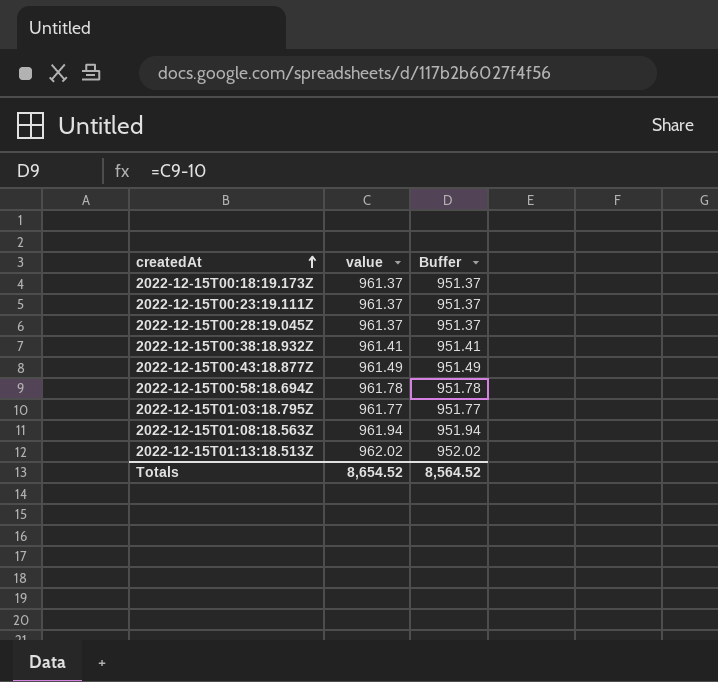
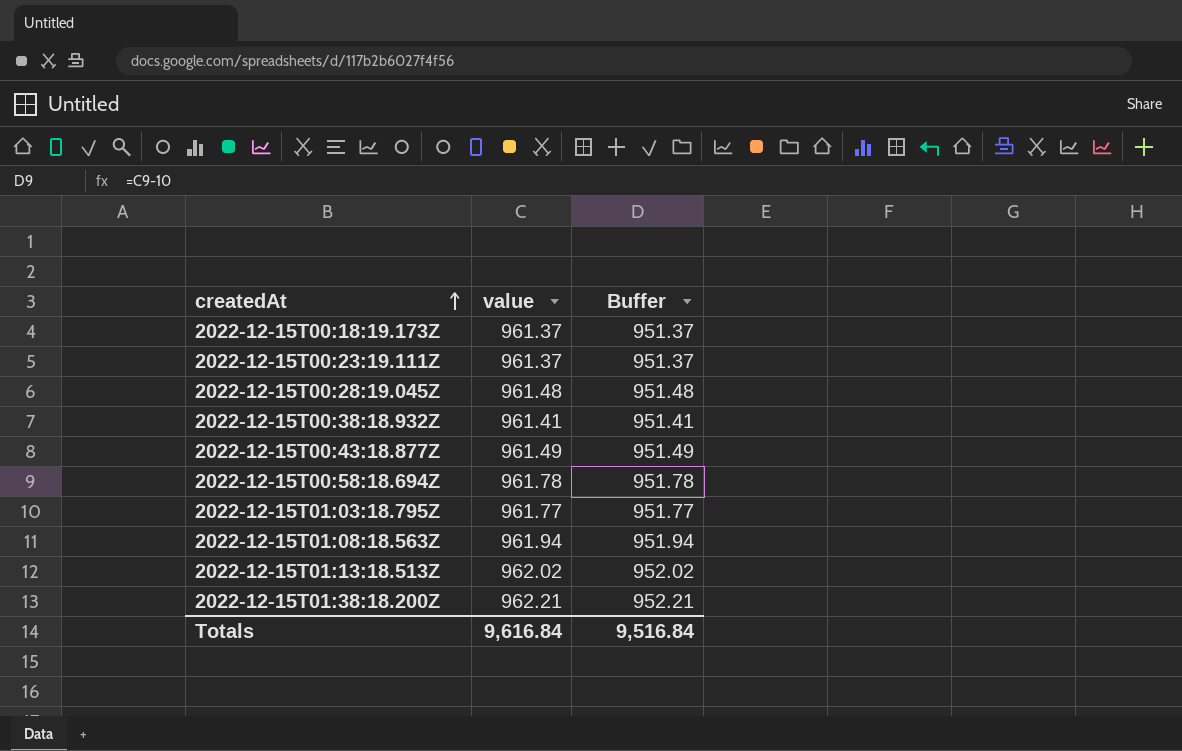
2022-12-15T00:28:19.045Z | value: 961.37 -> 961.48
2022-12-15T00:28:19.045Z | Buffer: 951.37 -> 951.48
row 2022-12-15T01:38:18.200Z: none -> 962.21 | 952.21
Totals | value: 8,654.52 -> 9,616.84
Totals | Buffer: 8,564.52 -> 9,516.84

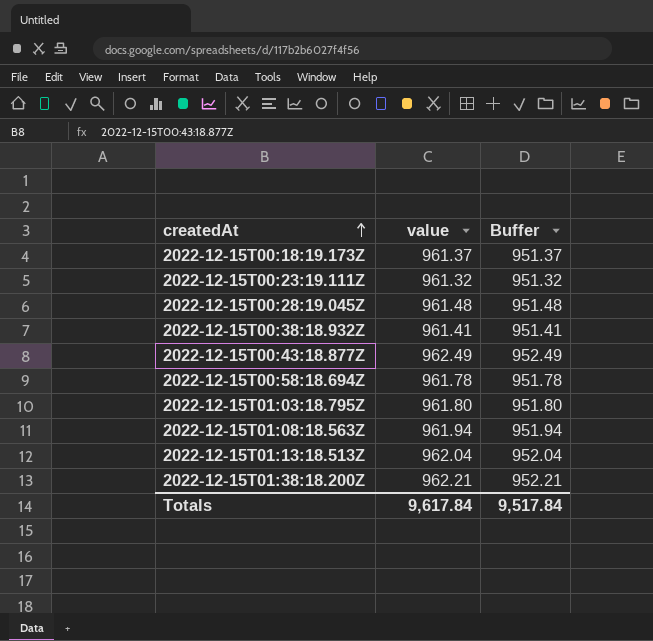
2022-12-15T00:23:19.111Z | value: 961.37 -> 961.32
2022-12-15T00:23:19.111Z | Buffer: 951.37 -> 951.32
2022-12-15T00:43:18.877Z | value: 961.49 -> 962.49
2022-12-15T00:43:18.877Z | Buffer: 951.49 -> 952.49
2022-12-15T01:03:18.795Z | value: 961.77 -> 961.80
2022-12-15T01:03:18.795Z | Buffer: 951.77 -> 951.80
2022-12-15T01:13:18.513Z | value: 962.02 -> 962.04
2022-12-15T01:13:18.513Z | Buffer: 952.02 -> 952.04
Totals | value: 9,616.84 -> 9,617.84
Totals | Buffer: 9,516.84 -> 9,517.84

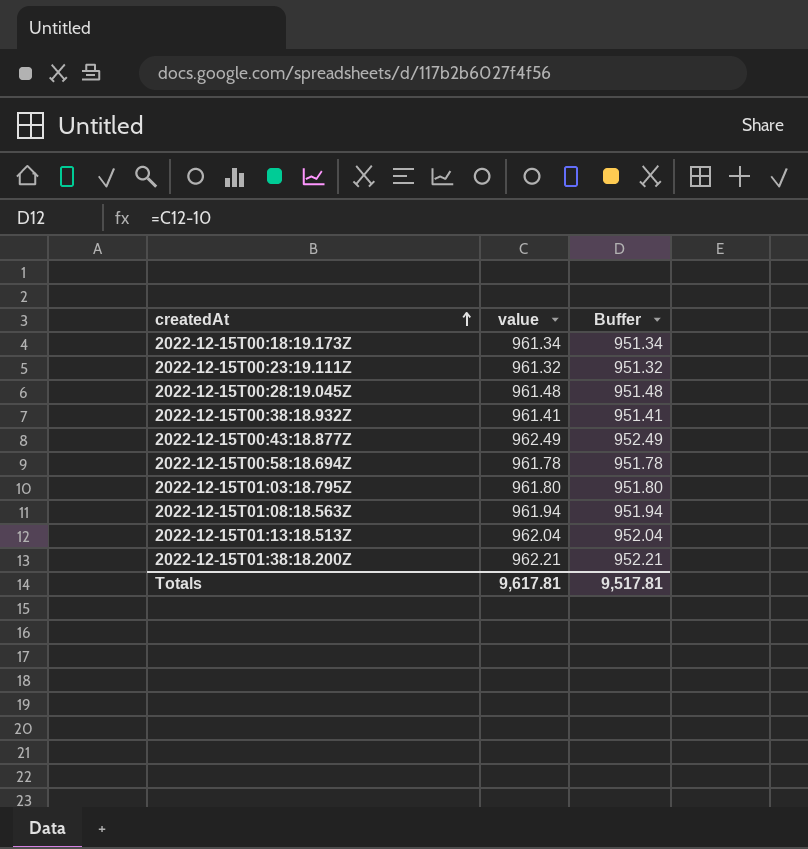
2022-12-15T00:18:19.173Z | value: 961.37 -> 961.34
2022-12-15T00:18:19.173Z | Buffer: 951.37 -> 951.34
Totals | value: 9,617.84 -> 9,617.81
Totals | Buffer: 9,517.84 -> 9,517.81

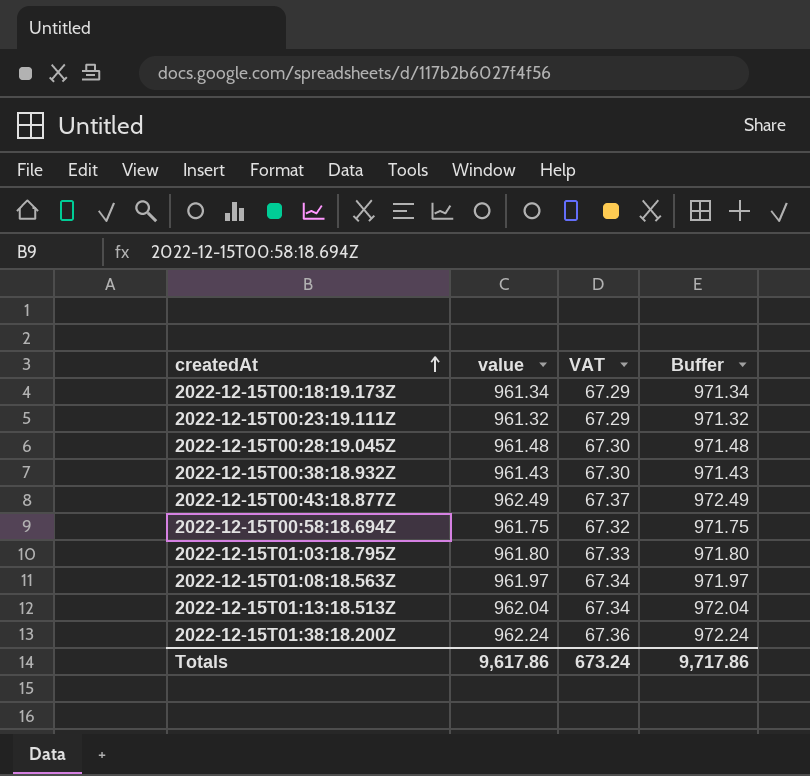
column VAT | formula: none -> [value] * 0.07
column Buffer | formula: [value] - 10 -> [value] + 10
2022-12-15T00:38:18.932Z | value: 961.41 -> 961.43
2022-12-15T00:58:18.694Z | value: 961.78 -> 961.75
2022-12-15T01:08:18.563Z | value: 961.94 -> 961.97
2022-12-15T01:38:18.200Z | value: 962.21 -> 962.24
Totals | value: 9,617.81 -> 9,617.86
Totals | Buffer: 9,517.81 -> 9,717.86

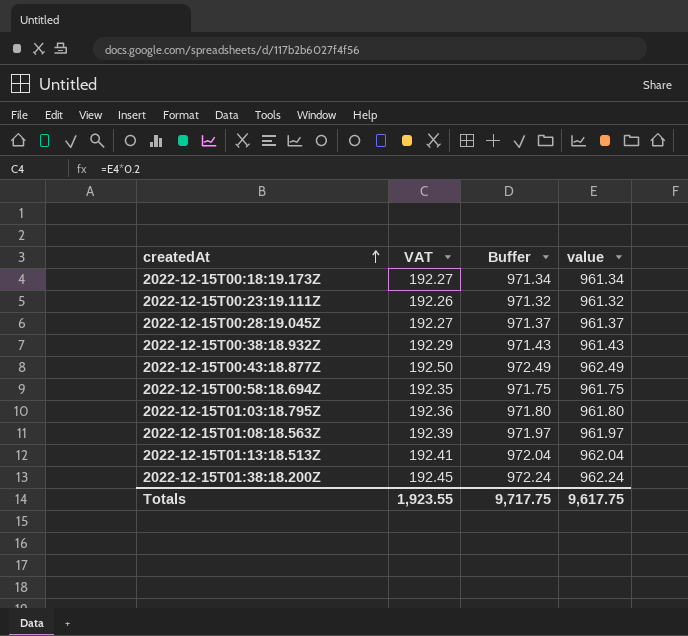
column VAT | formula: [value] * 0.07 -> [value] * 0.2
column value | position: 2 -> 4
2022-12-15T00:28:19.045Z | Buffer: 971.48 -> 971.37
2022-12-15T00:28:19.045Z | value: 961.48 -> 961.37
Totals | VAT: 673.24 -> 1,923.55
Totals | Buffer: 9,717.86 -> 9,717.75
Totals | value: 9,617.86 -> 9,617.75

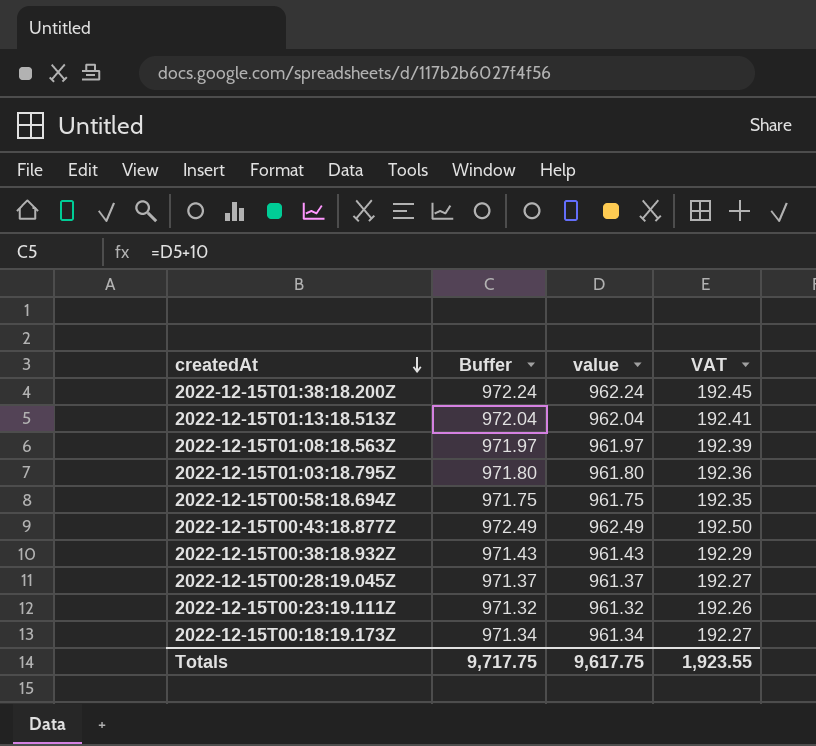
row order: createdAt ascending -> createdAt descending
column VAT | position: 2 -> 4

